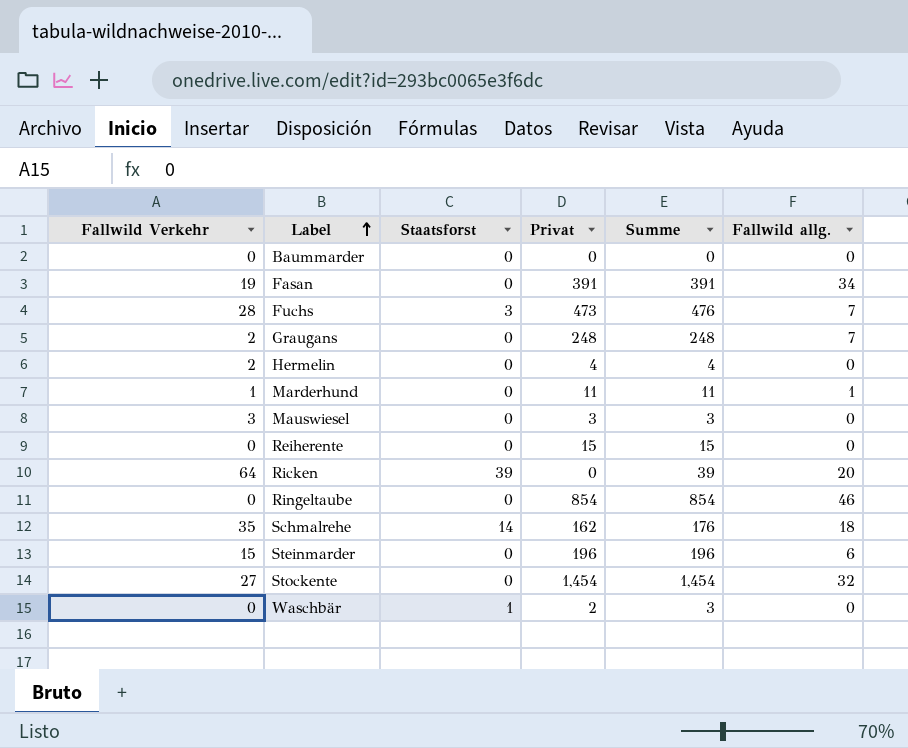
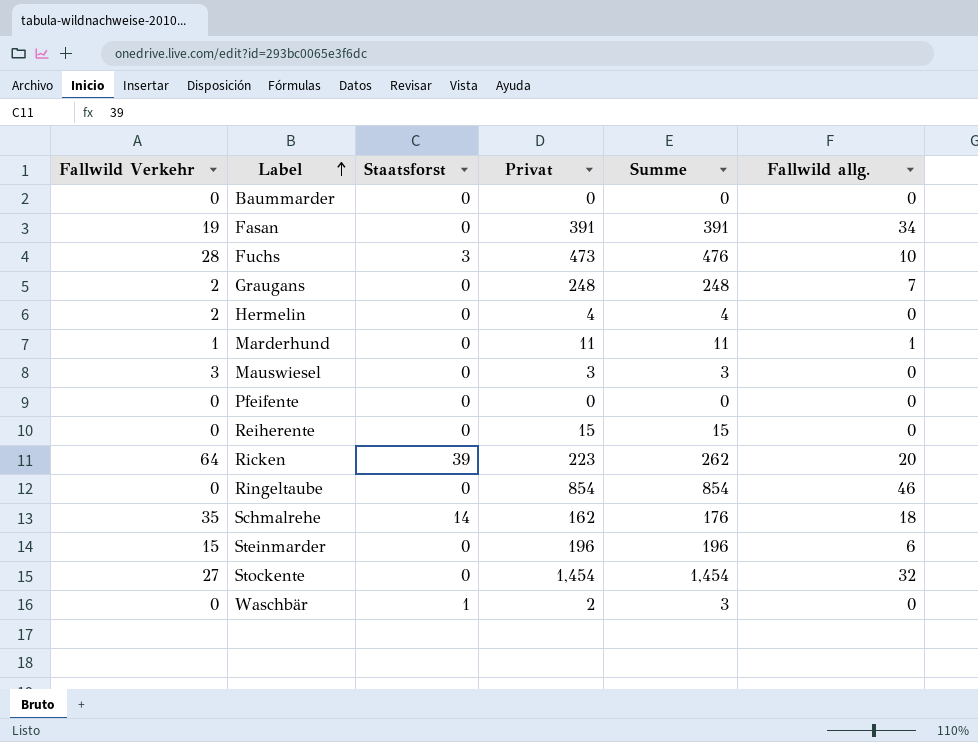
Fuchs | Fallwild allg.: 7 -> 10
row Pfeifente: none -> 0 | 0 | 0 | 0 | 0
Ricken | Privat: 0 -> 223
Ricken | Summe: 39 -> 262

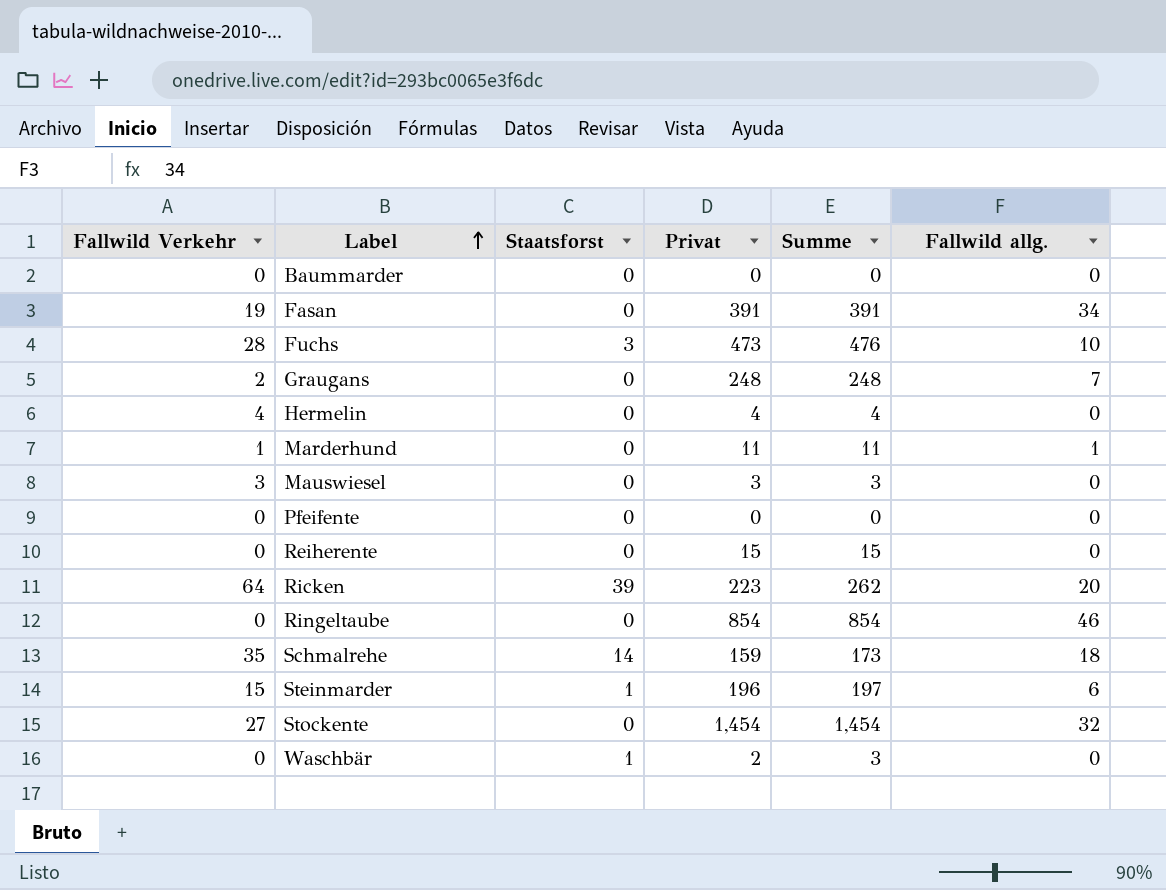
Hermelin | Fallwild Verkehr: 2 -> 4
Schmalrehe | Privat: 162 -> 159
Schmalrehe | Summe: 176 -> 173
Steinmarder | Staatsforst: 0 -> 1
Steinmarder | Summe: 196 -> 197

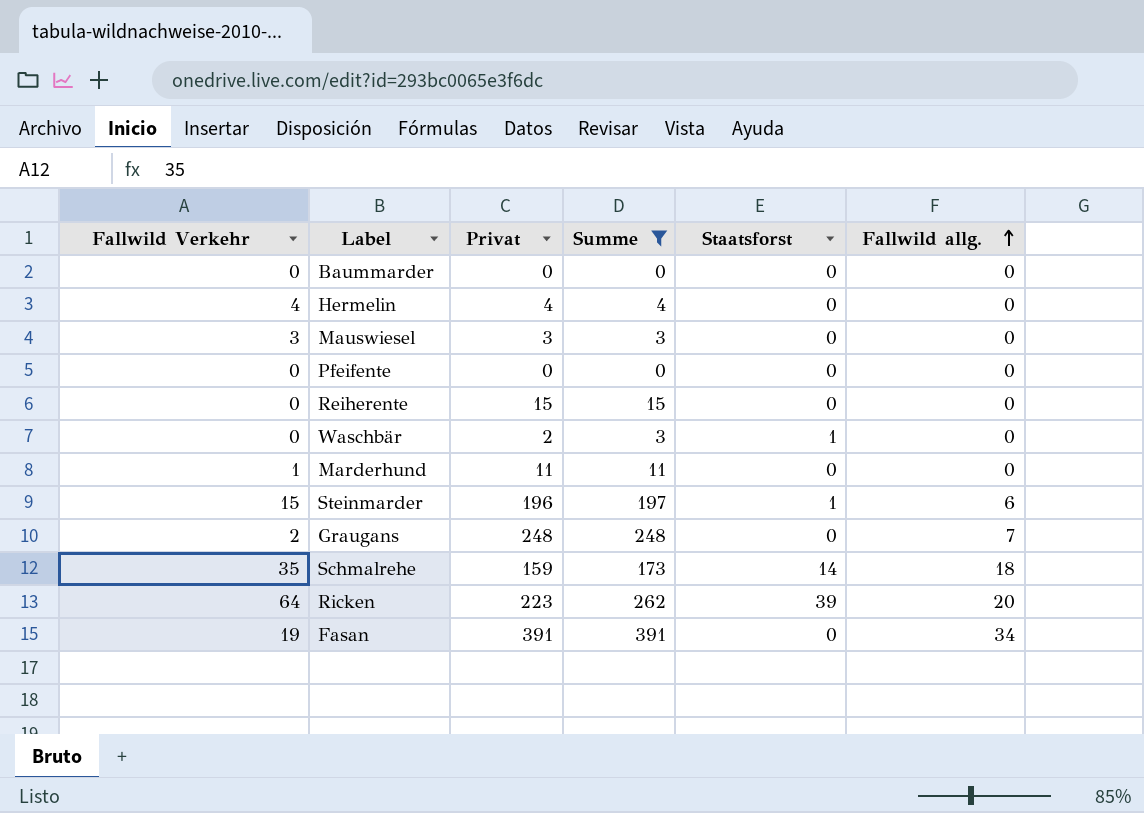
filter: none -> Summe <= 391
row order: Label ascending -> Fallwild allg. ascending
column Staatsforst | position: 3 -> 5
Marderhund | Fallwild allg.: 1 -> 0

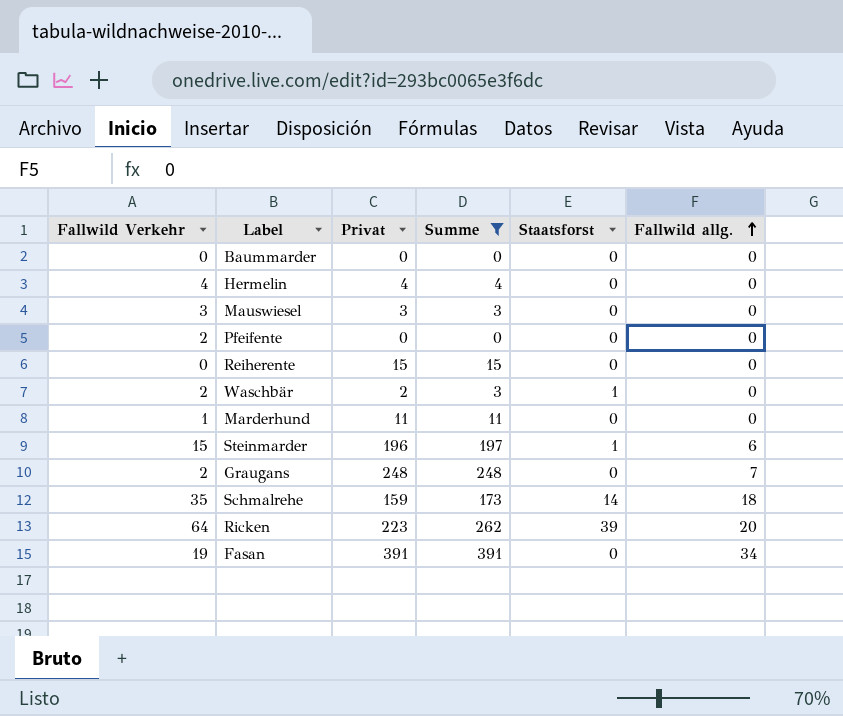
Pfeifente | Fallwild Verkehr: 0 -> 2
Waschbär | Fallwild Verkehr: 0 -> 2

